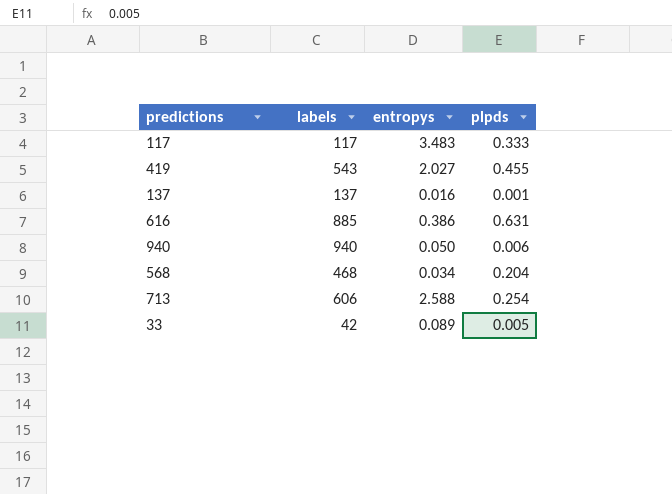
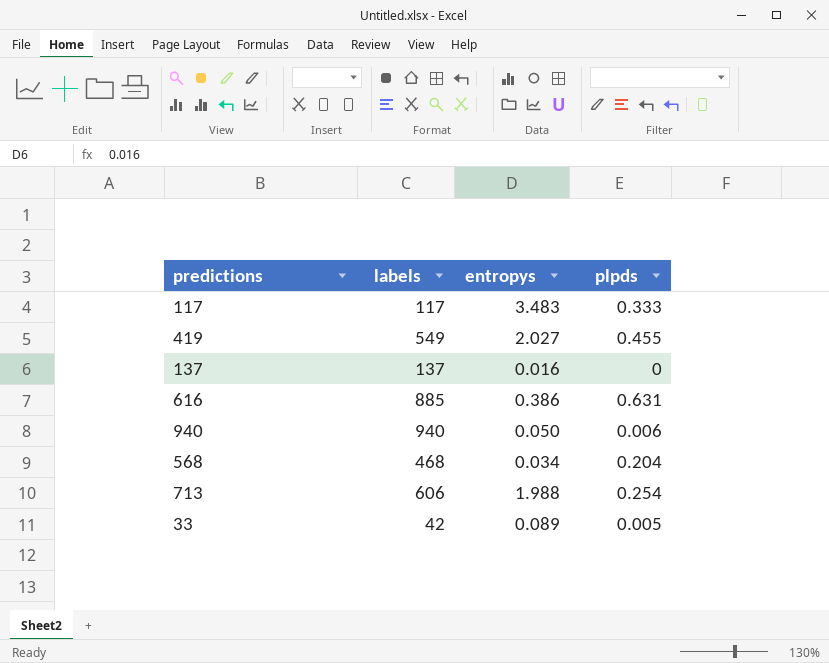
419 | labels: 543 -> 549
137 | plpds: 0.001 -> 0
713 | entropys: 2.588 -> 1.988

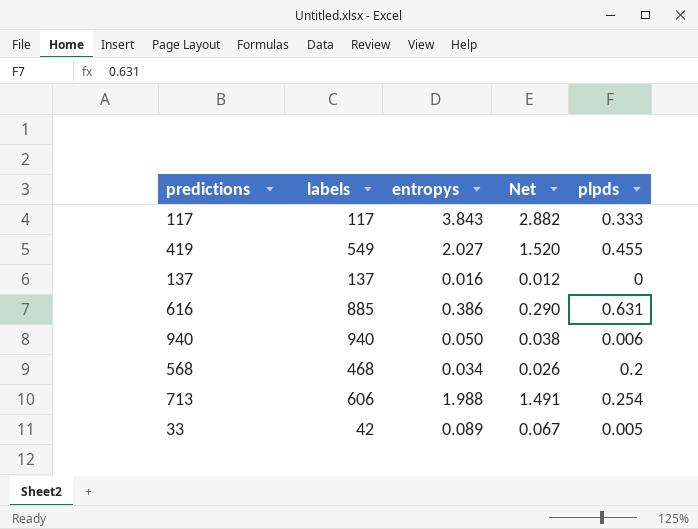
column Net | formula: none -> [entropys] * 0.75
117 | entropys: 3.483 -> 3.843
568 | plpds: 0.204 -> 0.2

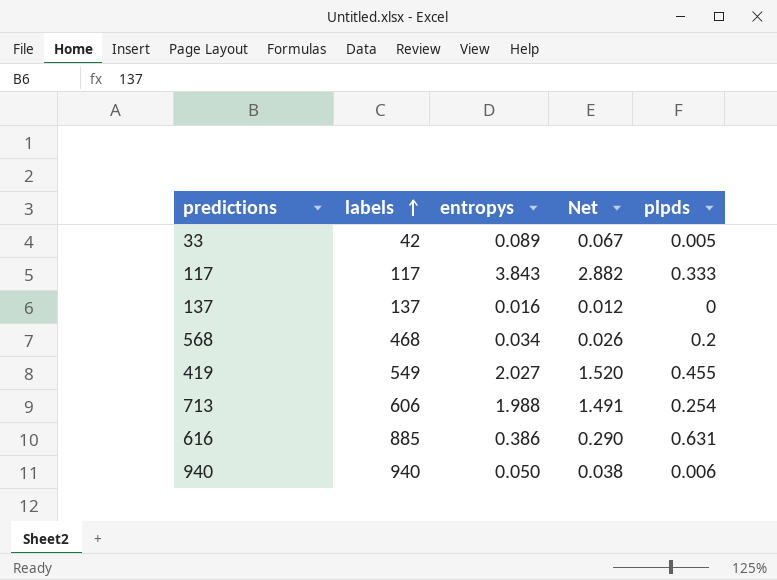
row order: none -> labels ascending

